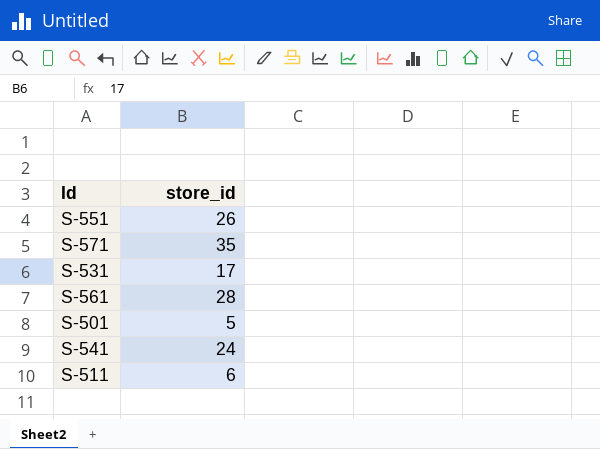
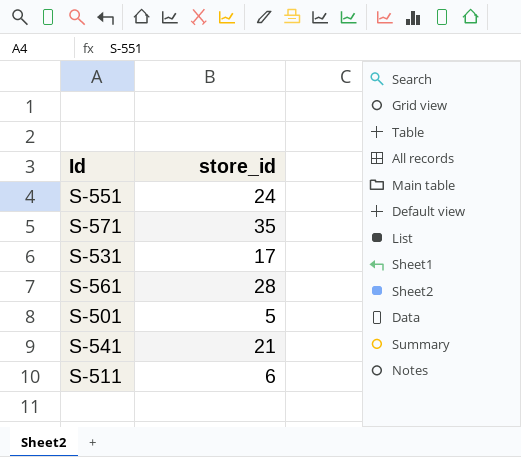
S-551 | store_id: 26 -> 24
S-541 | store_id: 24 -> 21

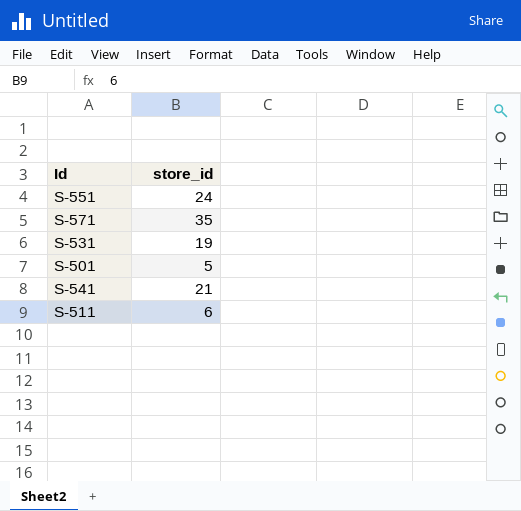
row S-561: 28 -> none
S-531 | store_id: 17 -> 19

